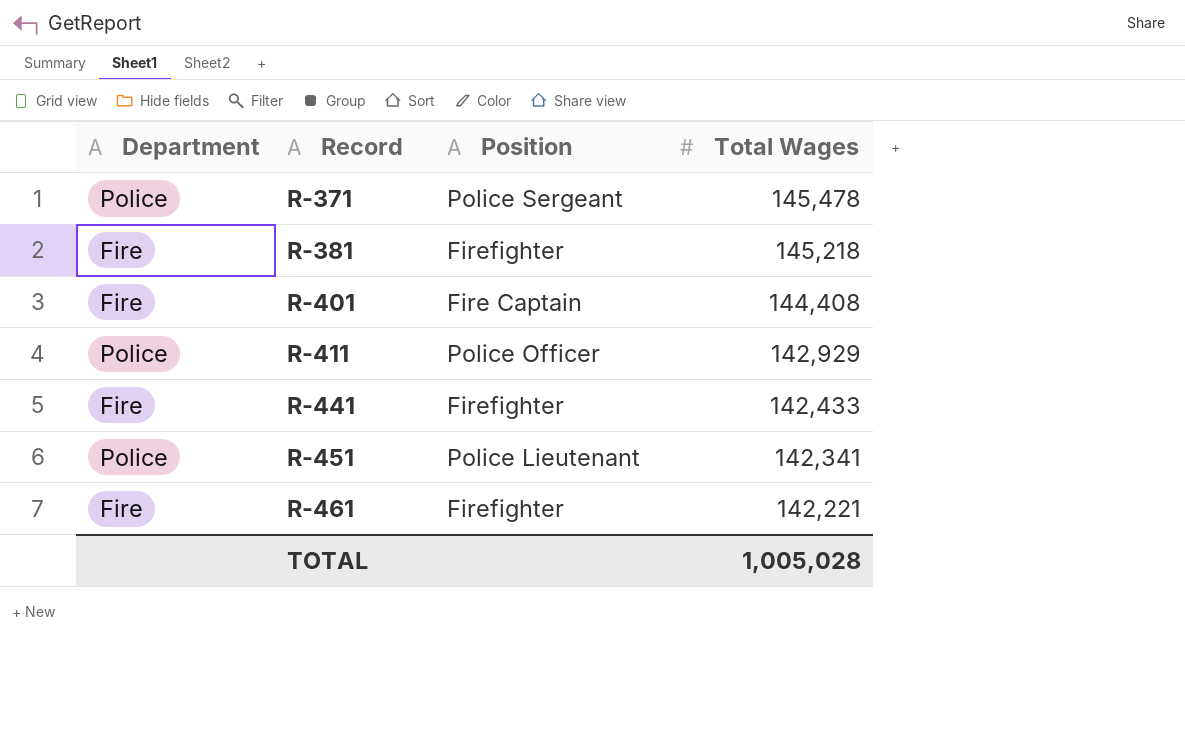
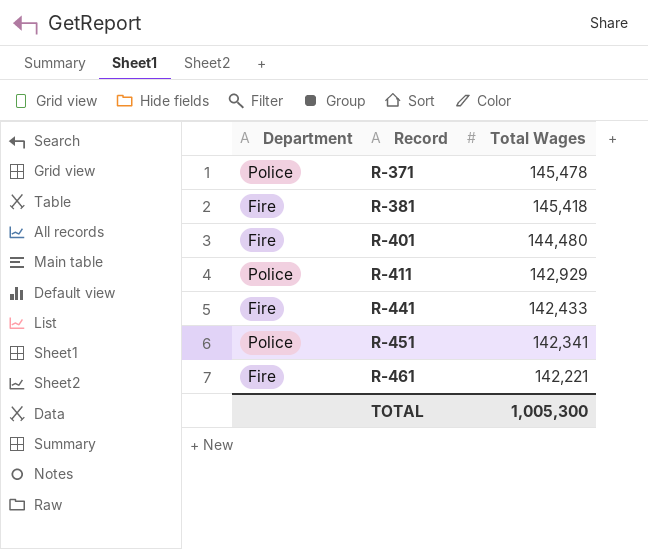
column Position | position: 3 -> none
R-381 | Total Wages: 145,218 -> 145,418
R-401 | Total Wages: 144,408 -> 144,480
TOTAL | Total Wages: 1,005,028 -> 1,005,300

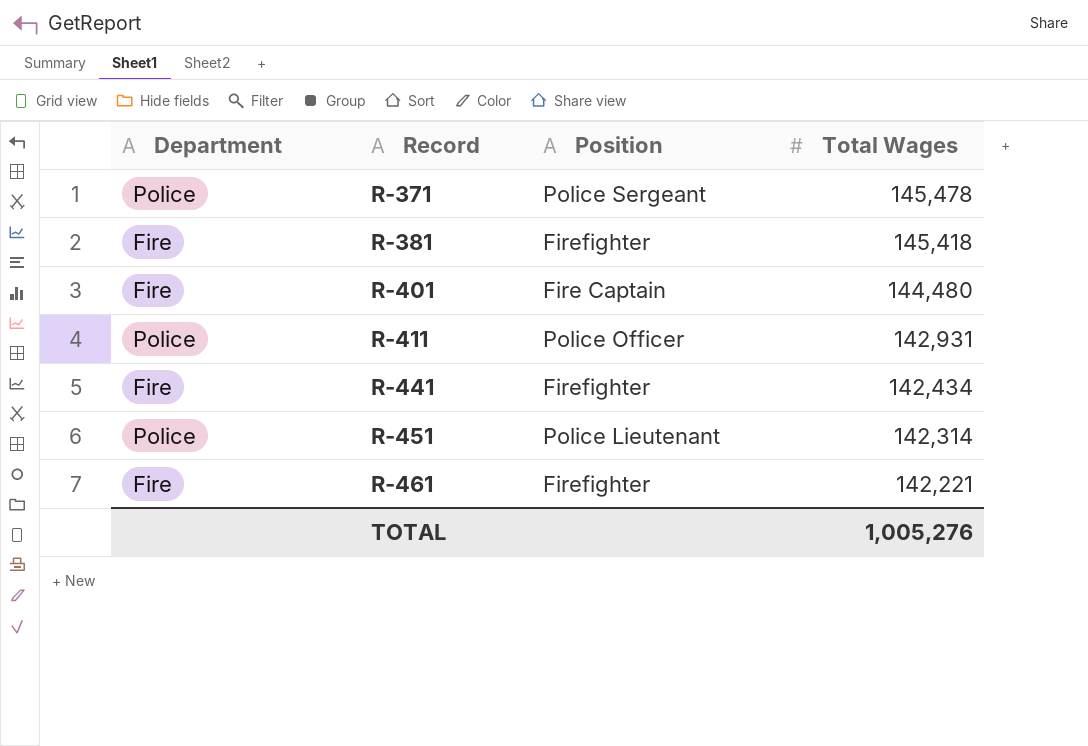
column Position | position: none -> 3
R-411 | Total Wages: 142,929 -> 142,931
R-441 | Total Wages: 142,433 -> 142,434
R-451 | Total Wages: 142,341 -> 142,314
TOTAL | Total Wages: 1,005,300 -> 1,005,276

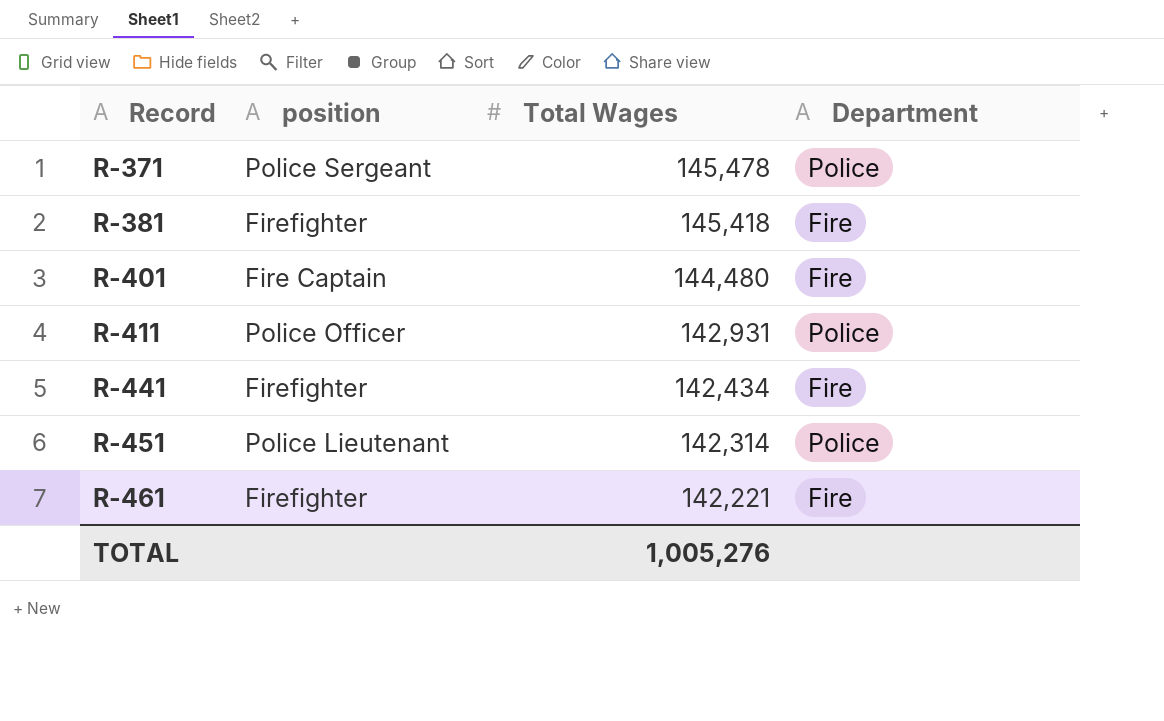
column name: Position -> position
column Department | position: 1 -> 4

